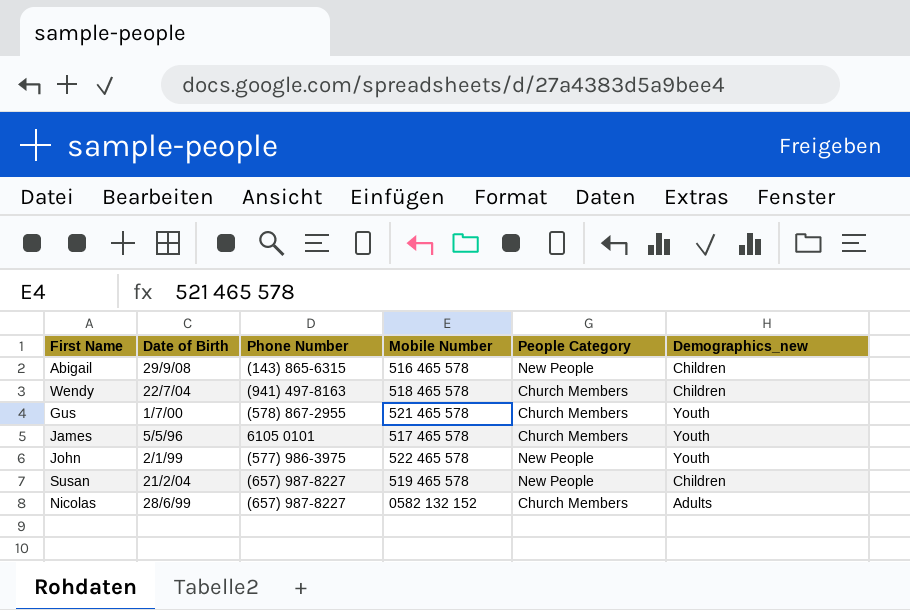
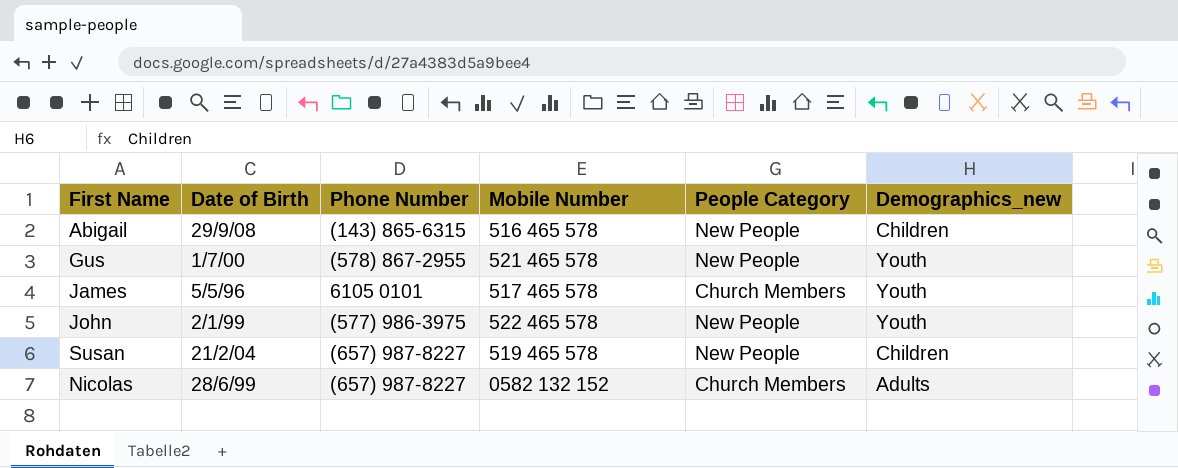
row Wendy: 22/7/04 | (941) 497-8163 | 518 465 578 | Church Members | Children -> none
Gus | People Category: Church Members -> New People

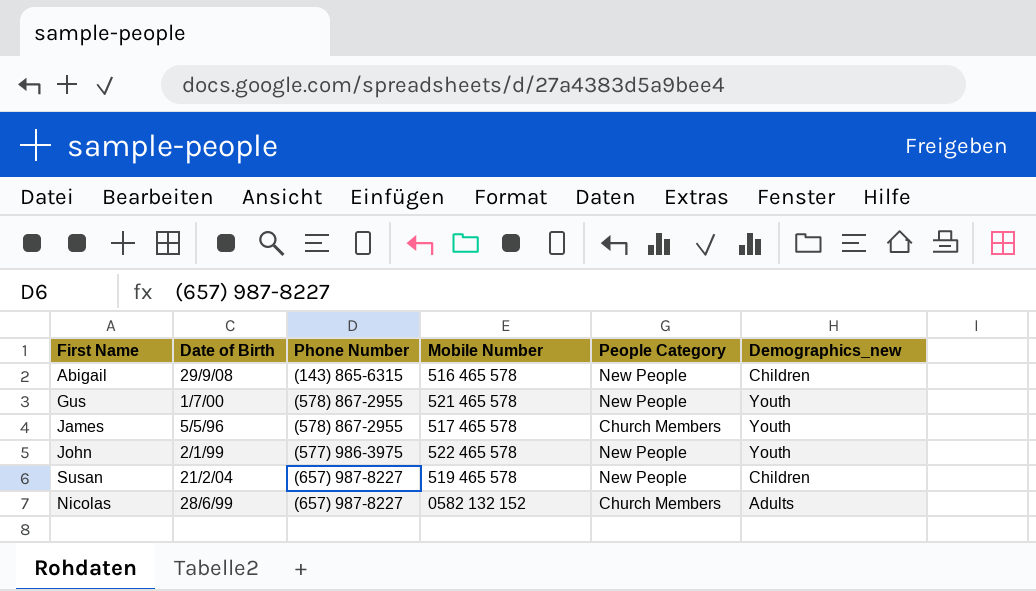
James | Phone Number: 6105 0101 -> (578) 867-2955

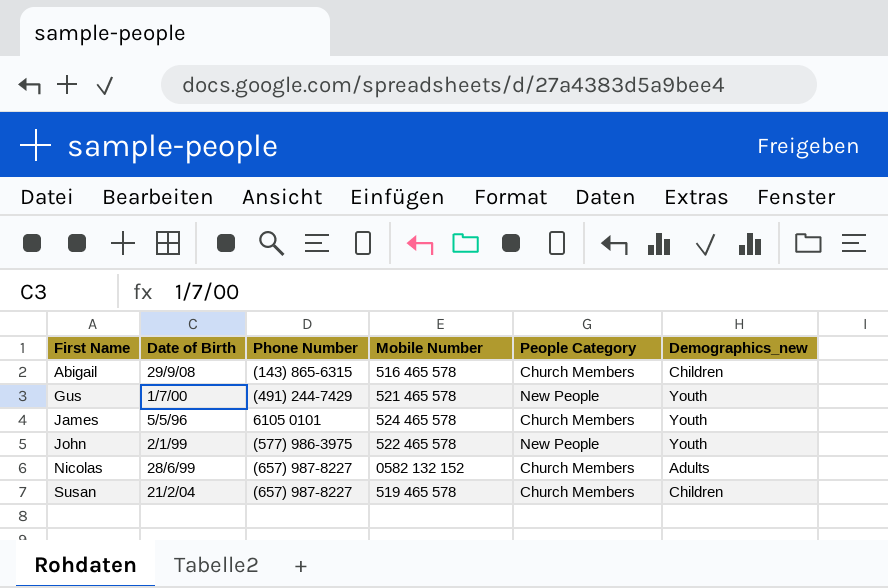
row order: none -> First Name ascending
Abigail | People Category: New People -> Church Members
Gus | Phone Number: (578) 867-2955 -> (491) 244-7429
James | Phone Number: (578) 867-2955 -> 6105 0101
James | Mobile Number: 517 465 578 -> 524 465 578
Susan | People Category: New People -> Church Members

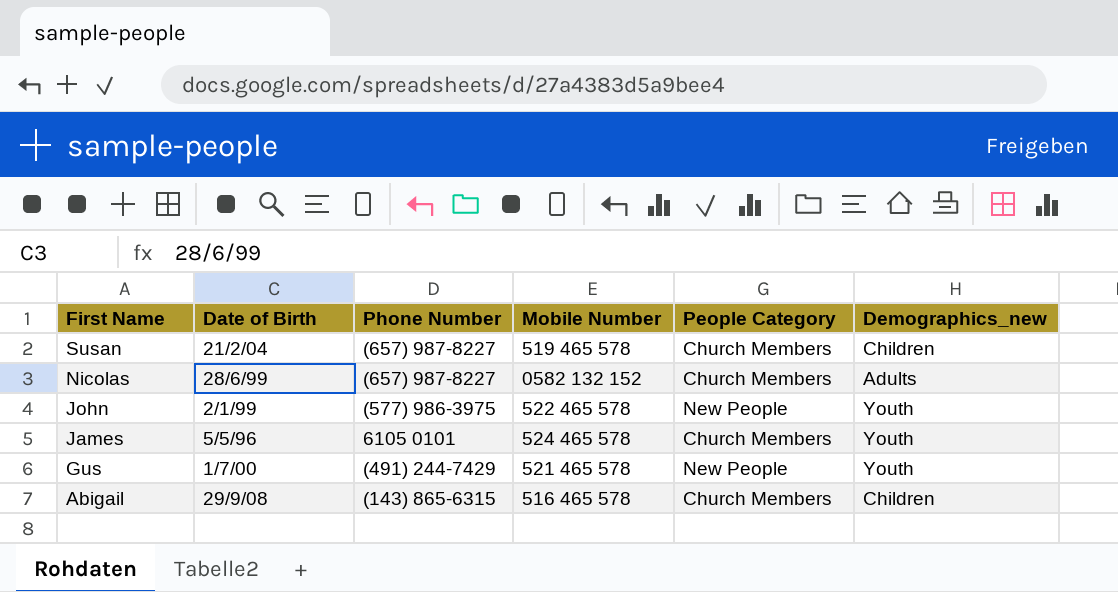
row order: First Name ascending -> First Name descending

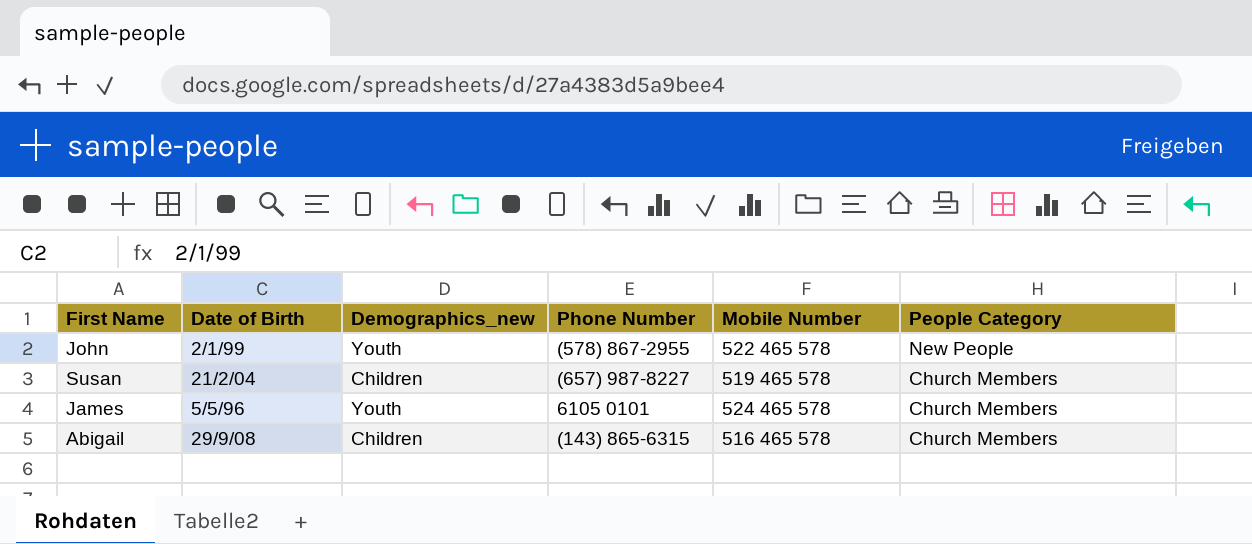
row order: First Name descending -> People Category descending
column Demographics_new | position: 6 -> 3
row Nicolas: 28/6/99 | (657) 987-8227 | 0582 132 152 | Church Members | Adults -> none
row Gus: 1/7/00 | (491) 244-7429 | 521 465 578 | New People | Youth -> none
John | Phone Number: (577) 986-3975 -> (578) 867-2955

